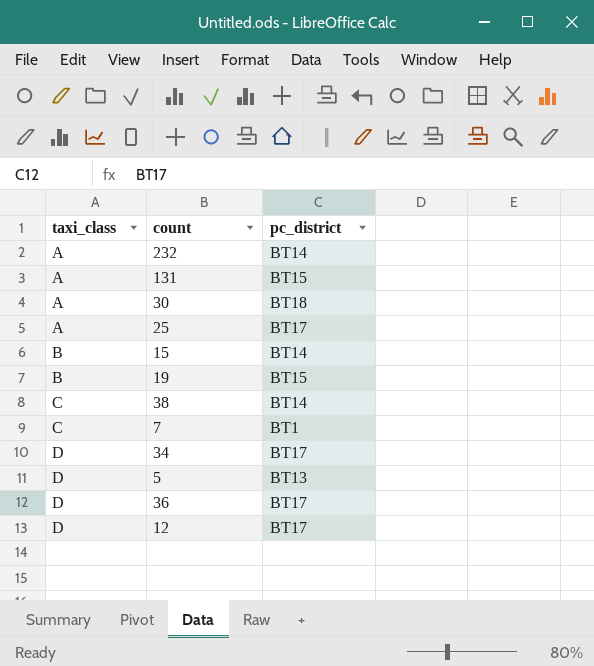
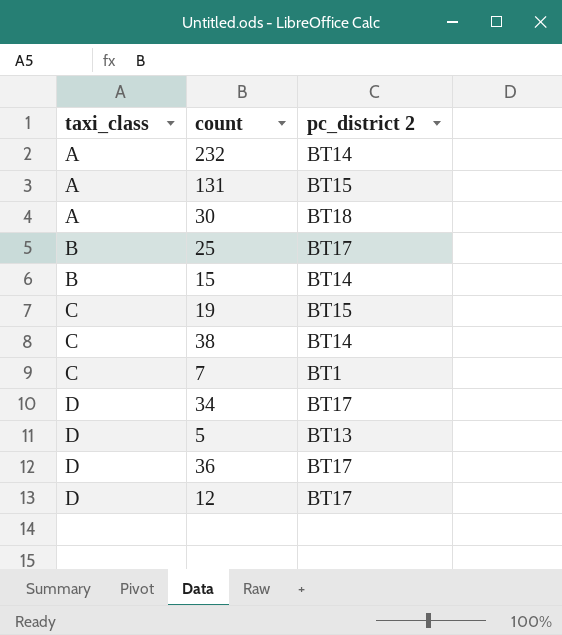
column name: pc_district -> pc_district 2
25 | taxi_class: A -> B
19 | taxi_class: B -> C

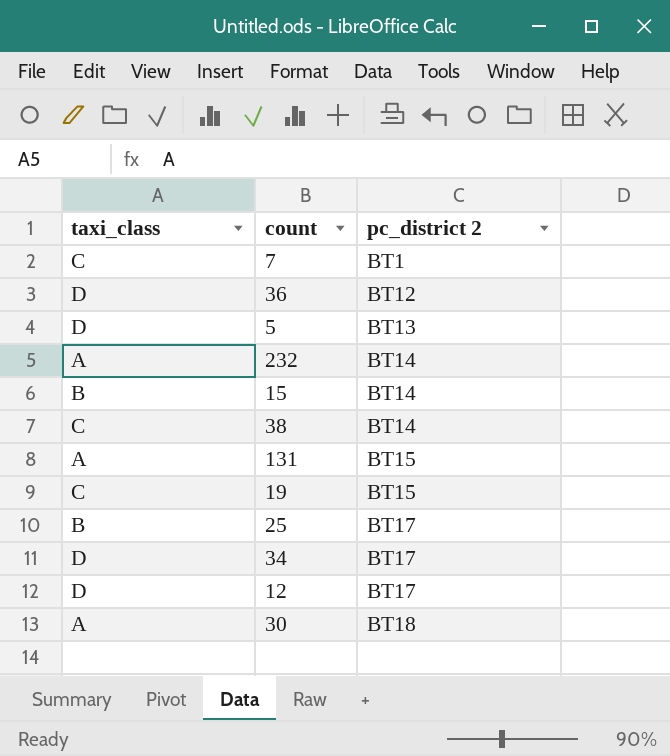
row order: taxi_class ascending -> pc_district 2 ascending
36 | pc_district 2: BT17 -> BT12

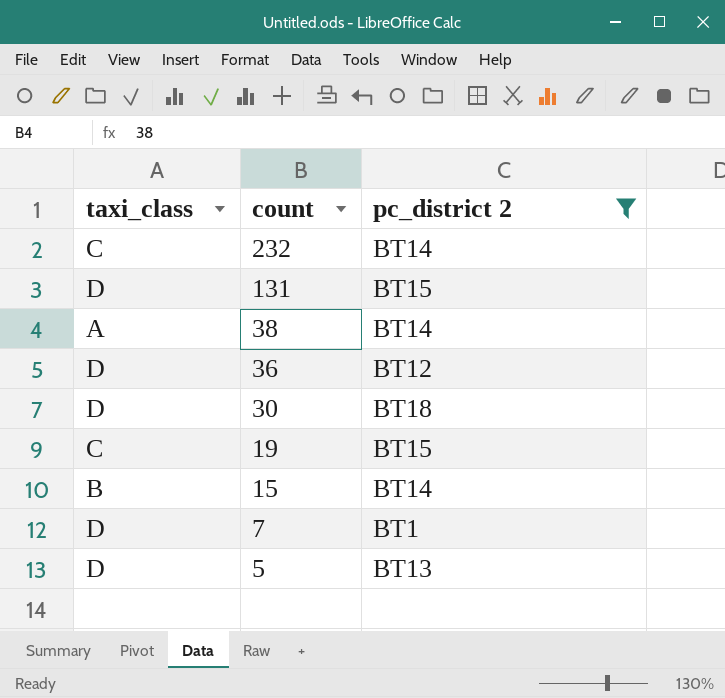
filter: none -> pc_district 2 != BT17
row order: pc_district 2 ascending -> count descending
232 | taxi_class: A -> C
131 | taxi_class: A -> D
38 | taxi_class: C -> A
30 | taxi_class: A -> D
7 | taxi_class: C -> D

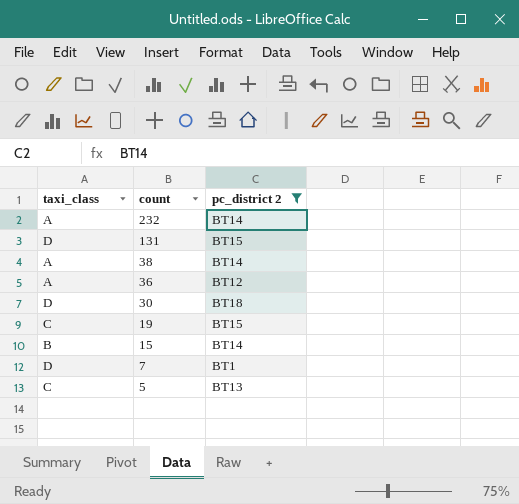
232 | taxi_class: C -> A
36 | taxi_class: D -> A
5 | taxi_class: D -> C

